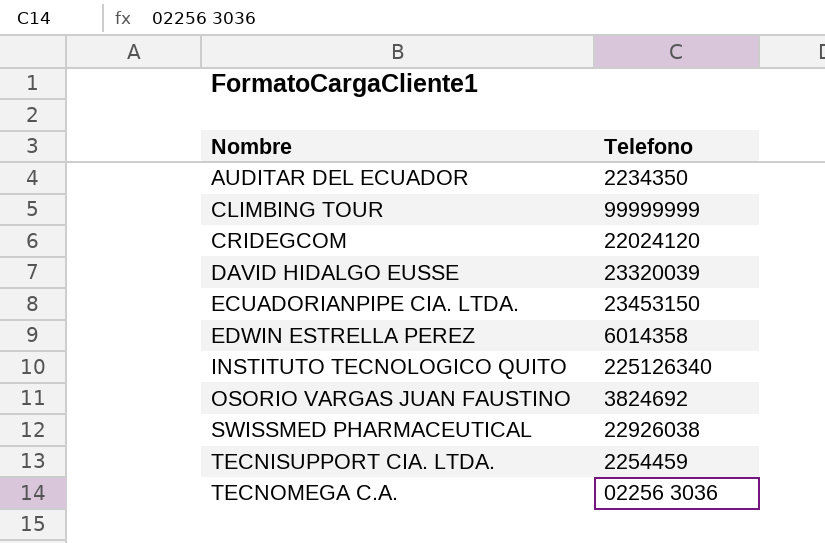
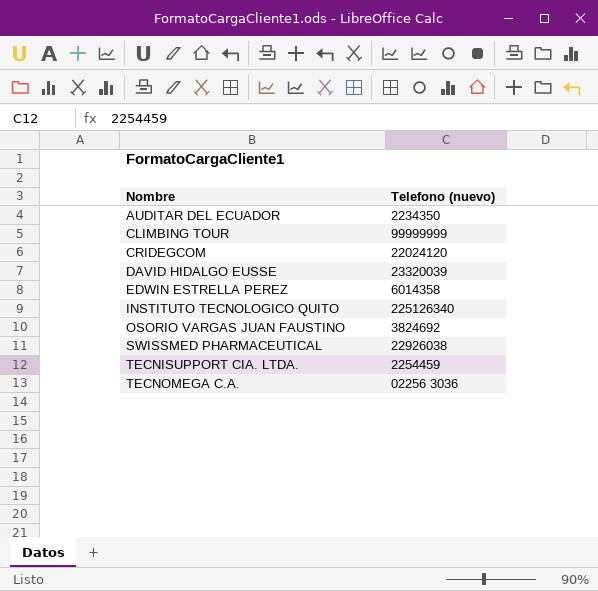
column name: Telefono -> Telefono (nuevo)
row ECUADORIANPIPE CIA. LTDA.: 23453150 -> none

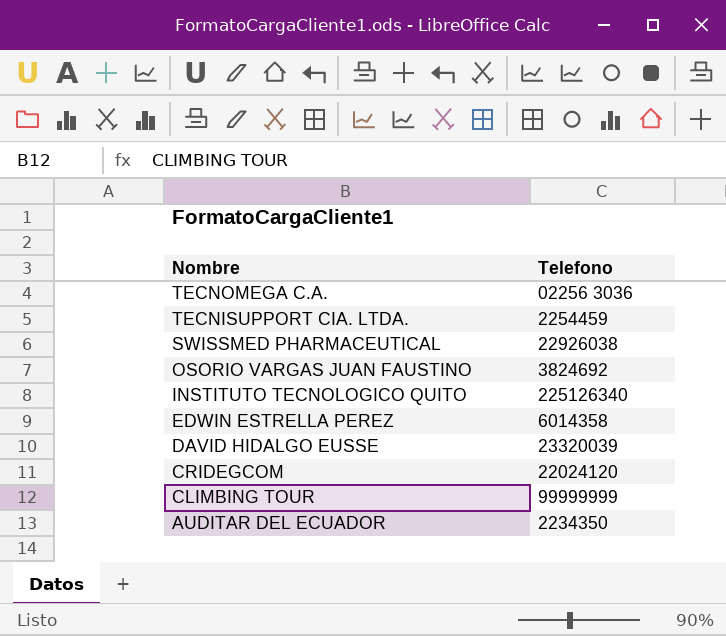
row order: Nombre ascending -> Nombre descending
column name: Telefono (nuevo) -> Telefono

